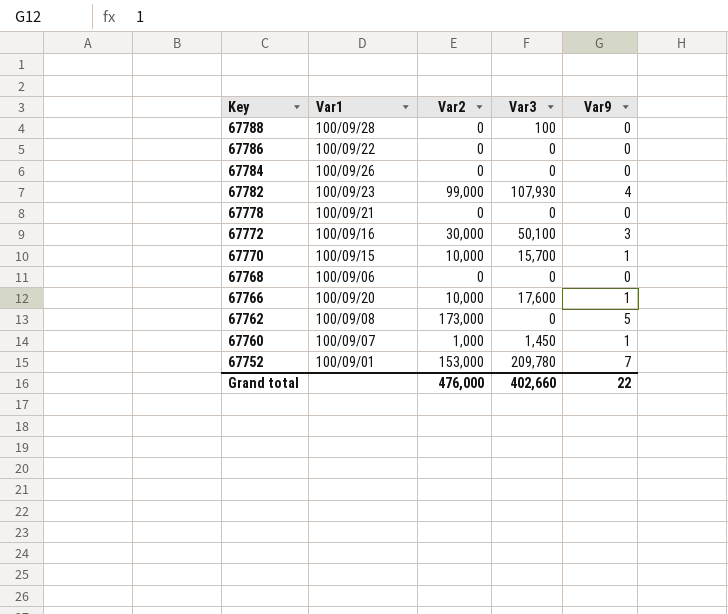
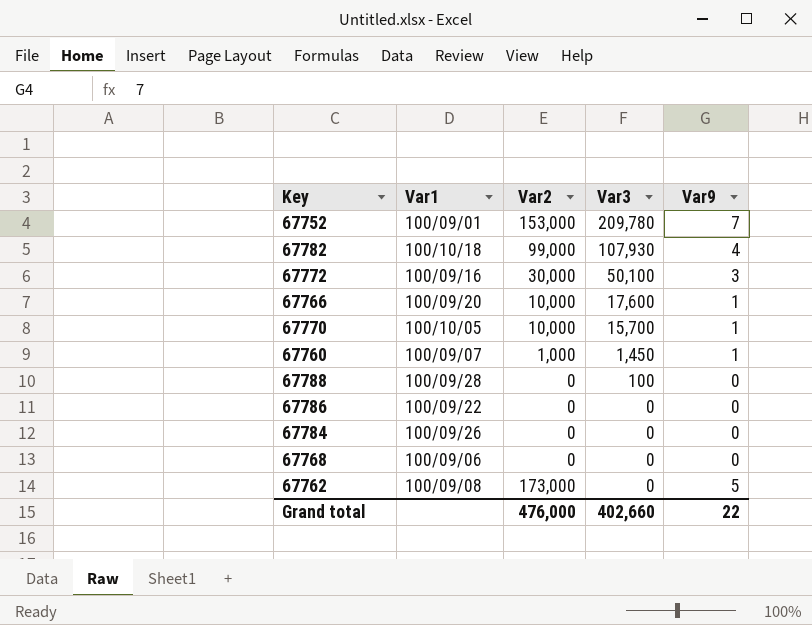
row order: Key descending -> Var3 descending
row 67778: 100/09/21 | 0 | 0 | 0 -> none
67782 | Var1: 100/09/23 -> 100/10/18
67770 | Var1: 100/09/15 -> 100/10/05

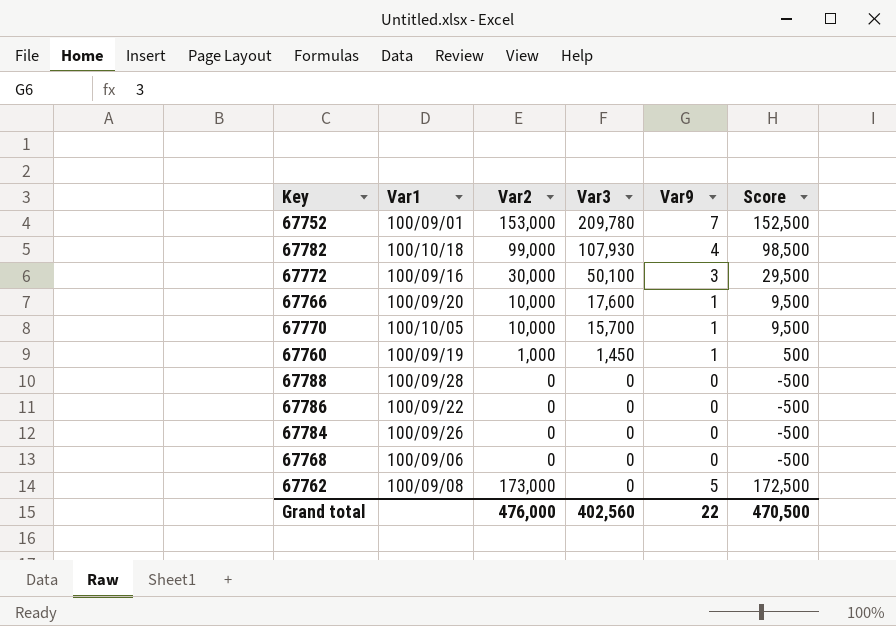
column Score | formula: none -> [Var2] - 500
67760 | Var1: 100/09/07 -> 100/09/19
67788 | Var3: 100 -> 0
Grand total | Var3: 402,660 -> 402,560

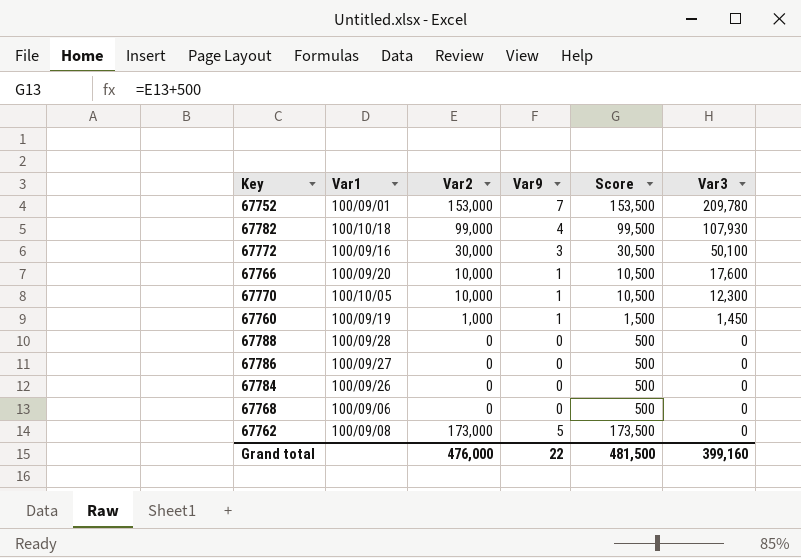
column Score | formula: [Var2] - 500 -> [Var2] + 500
column Var3 | position: 4 -> 6
67770 | Var3: 15,700 -> 12,300
67786 | Var1: 100/09/22 -> 100/09/27
Grand total | Score: 470,500 -> 481,500
Grand total | Var3: 402,560 -> 399,160

